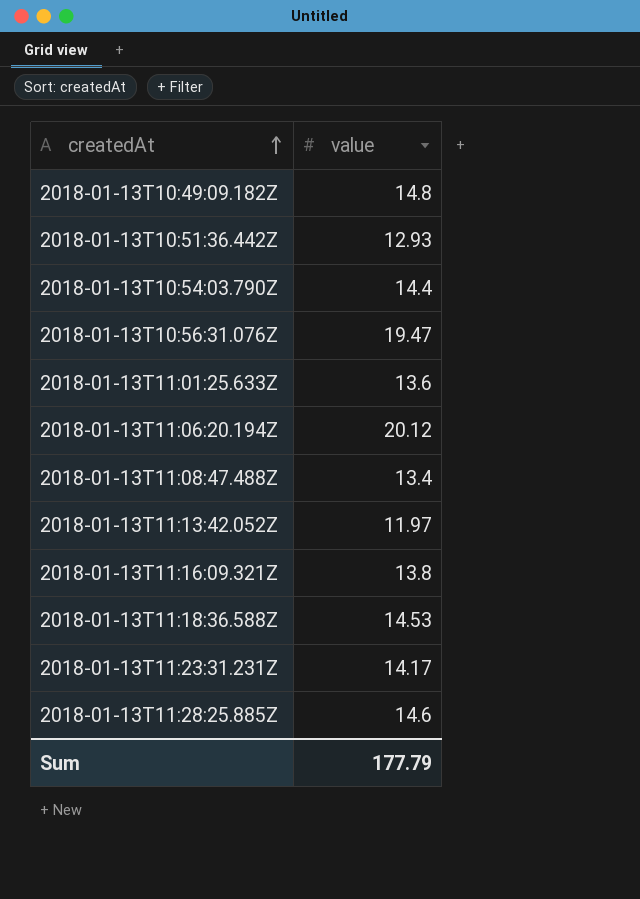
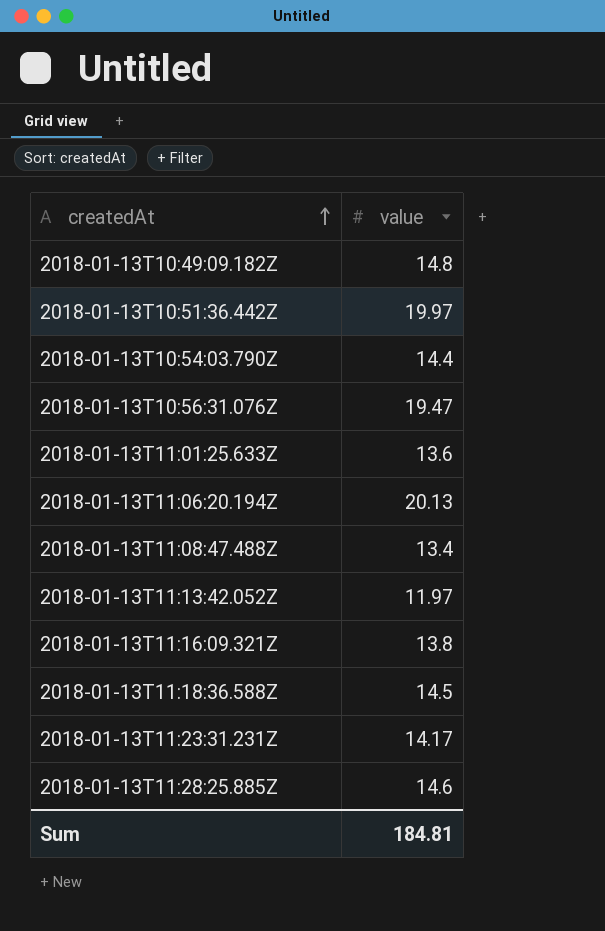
2018-01-13T10:51:36.442Z | value: 12.93 -> 19.97
2018-01-13T11:06:20.194Z | value: 20.12 -> 20.13
2018-01-13T11:18:36.588Z | value: 14.53 -> 14.5
Sum | value: 177.79 -> 184.81

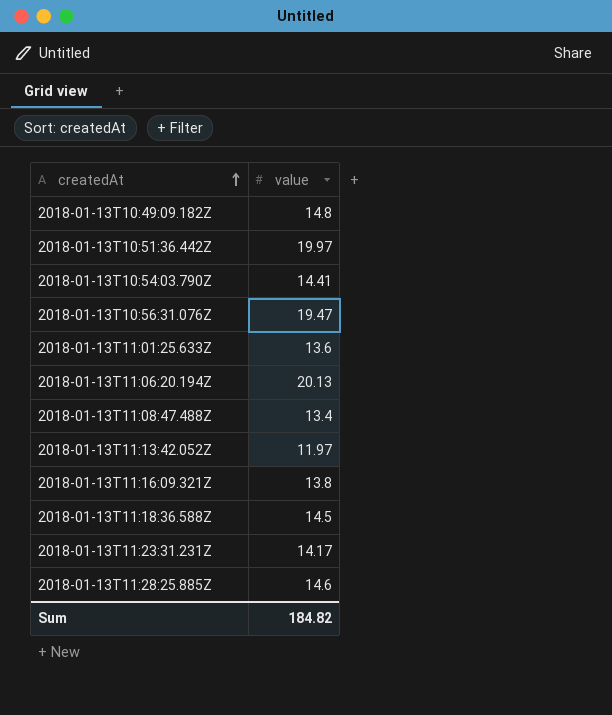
2018-01-13T10:54:03.790Z | value: 14.4 -> 14.41
Sum | value: 184.81 -> 184.82

